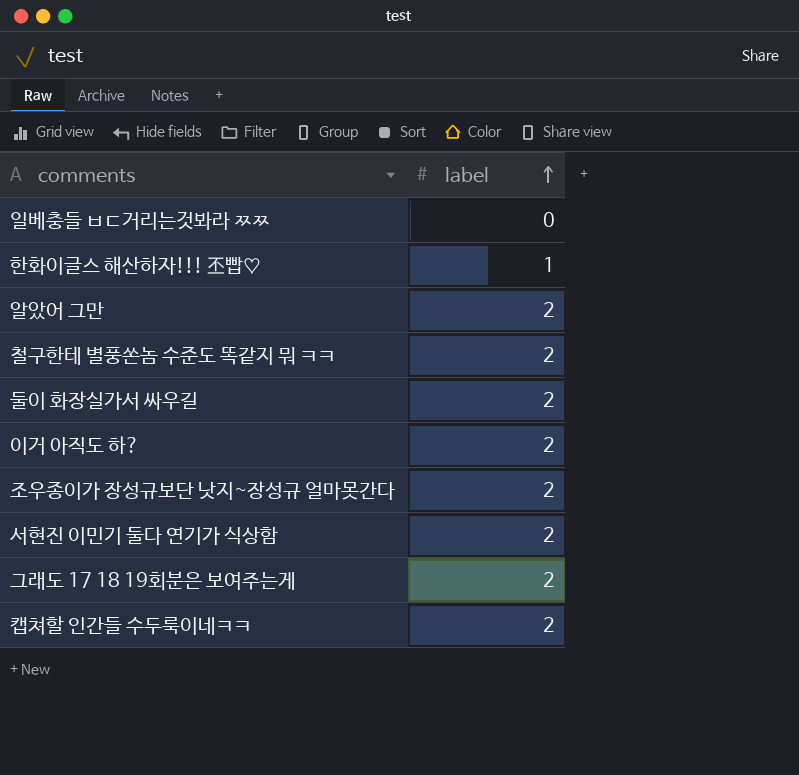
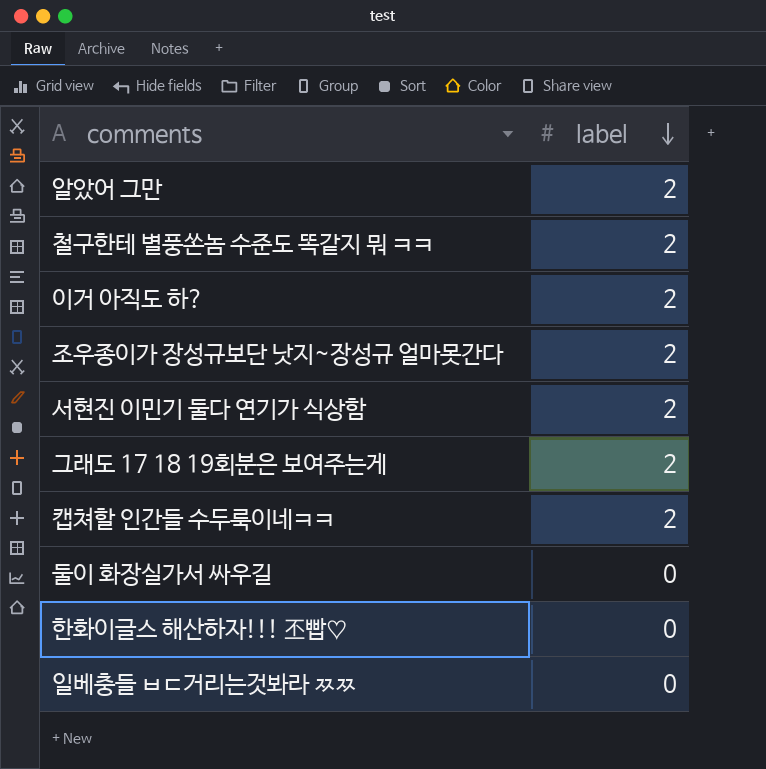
row order: label ascending -> label descending
둘이 화장실가서 싸우길 | label: 2 -> 0
한화이글스 해산하자!!! 丕빱♡ | label: 1 -> 0

